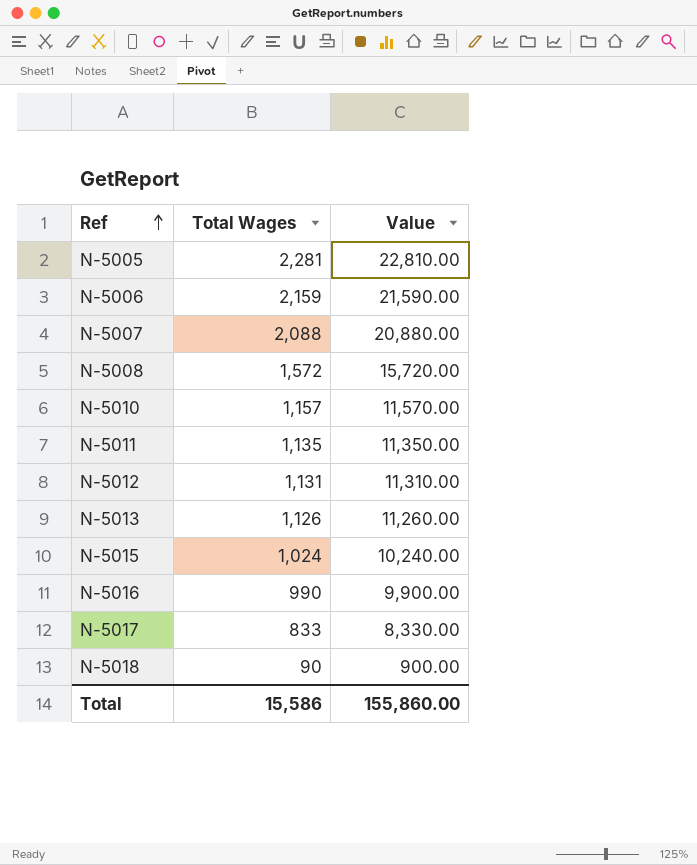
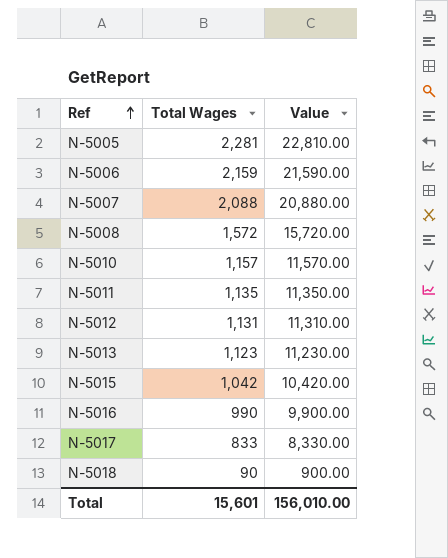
N-5013 | Total Wages: 1,126 -> 1,123
N-5013 | Value: 11,260.00 -> 11,230.00
N-5015 | Total Wages: 1,024 -> 1,042
N-5015 | Value: 10,240.00 -> 10,420.00
Total | Total Wages: 15,586 -> 15,601
Total | Value: 155,860.00 -> 156,010.00

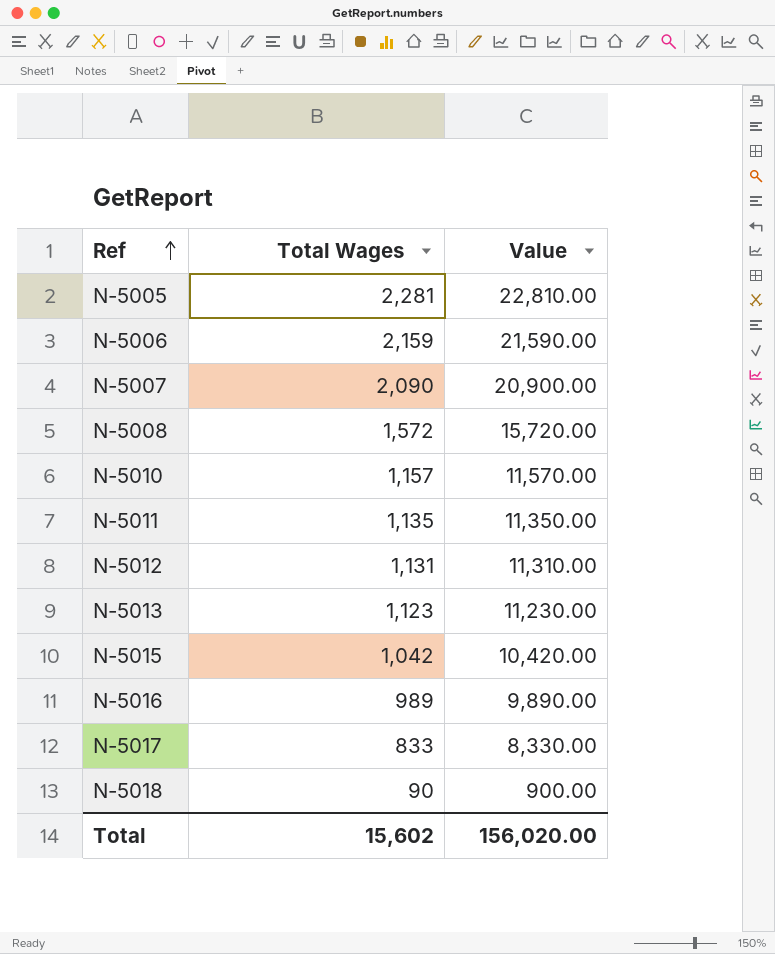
N-5007 | Total Wages: 2,088 -> 2,090
N-5007 | Value: 20,880.00 -> 20,900.00
N-5016 | Total Wages: 990 -> 989
N-5016 | Value: 9,900.00 -> 9,890.00
Total | Total Wages: 15,601 -> 15,602
Total | Value: 156,010.00 -> 156,020.00

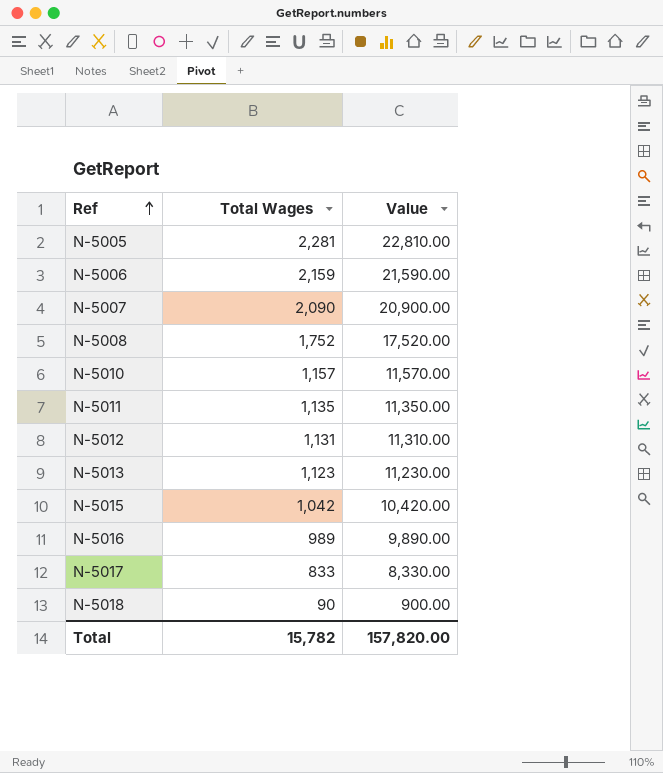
N-5008 | Total Wages: 1,572 -> 1,752
N-5008 | Value: 15,720.00 -> 17,520.00
Total | Total Wages: 15,602 -> 15,782
Total | Value: 156,020.00 -> 157,820.00

